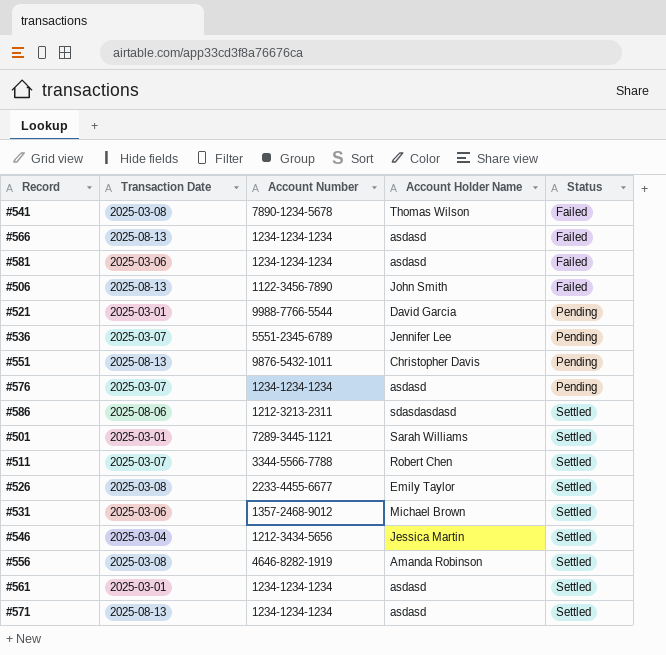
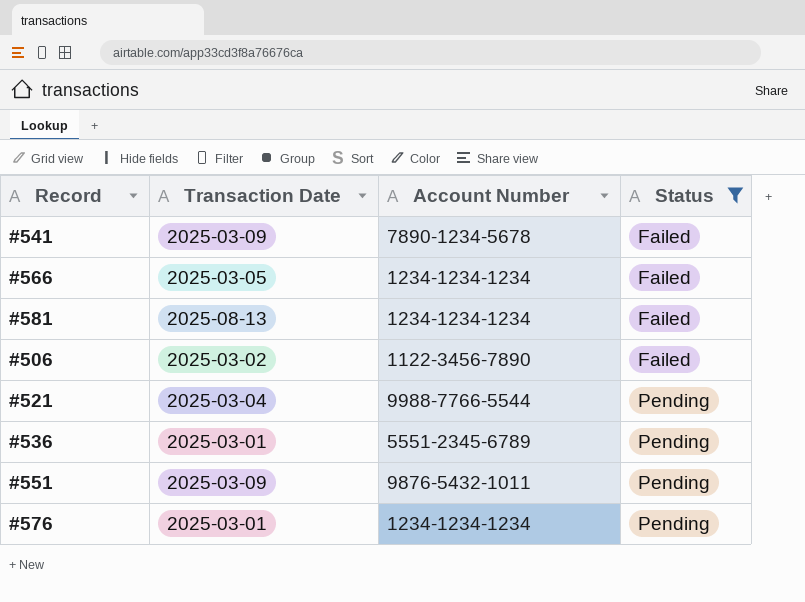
filter: none -> Status != Settled
column Account Holder Name | position: 4 -> none
#541 | Transaction Date: 2025-03-08 -> 2025-03-09
#566 | Transaction Date: 2025-08-13 -> 2025-03-05
#581 | Transaction Date: 2025-03-06 -> 2025-08-13
#506 | Transaction Date: 2025-08-13 -> 2025-03-02
#521 | Transaction Date: 2025-03-01 -> 2025-03-04
#536 | Transaction Date: 2025-03-07 -> 2025-03-01
#551 | Transaction Date: 2025-08-13 -> 2025-03-09
#576 | Transaction Date: 2025-03-07 -> 2025-03-01

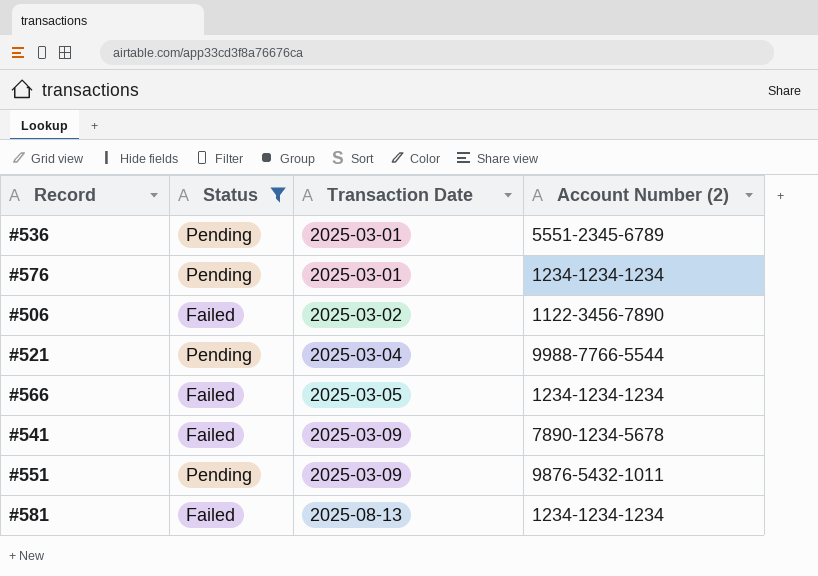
row order: Status ascending -> Transaction Date ascending
column Status | position: 4 -> 2
column name: Account Number -> Account Number (2)

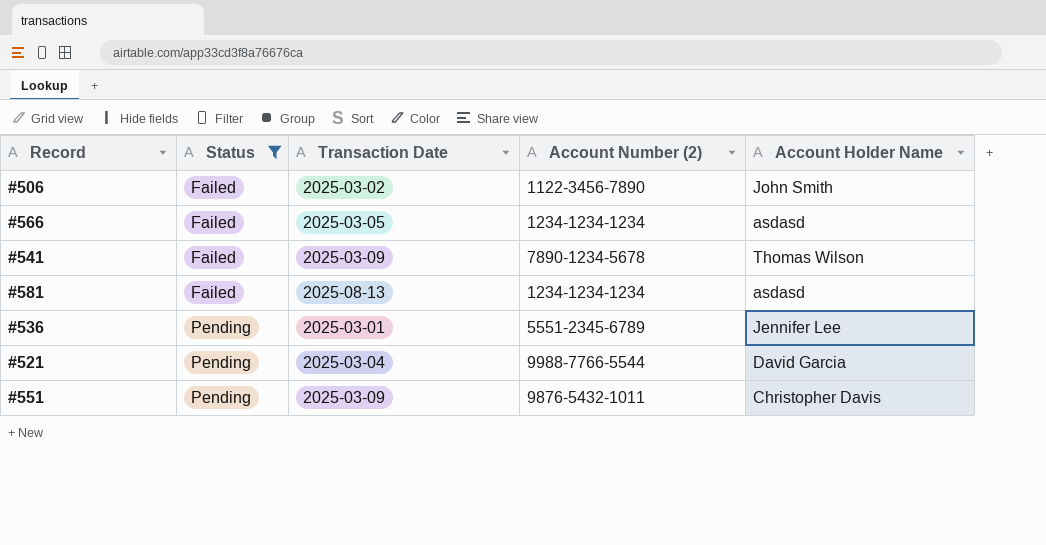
row order: Transaction Date ascending -> Status ascending
column Account Holder Name | position: none -> 5
row #576: Pending | 2025-03-01 | 1234-1234-1234 -> none

